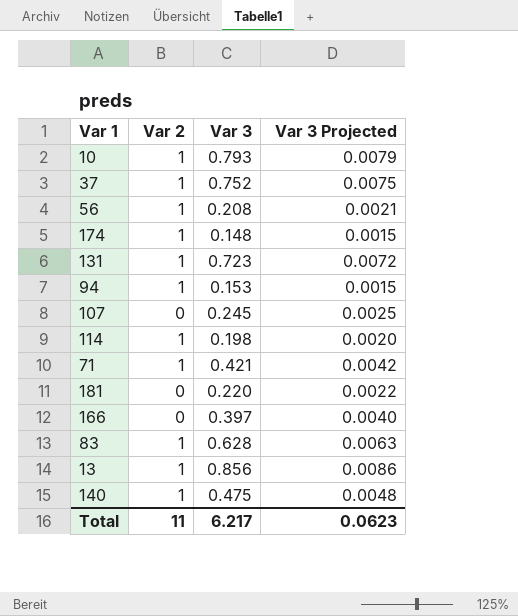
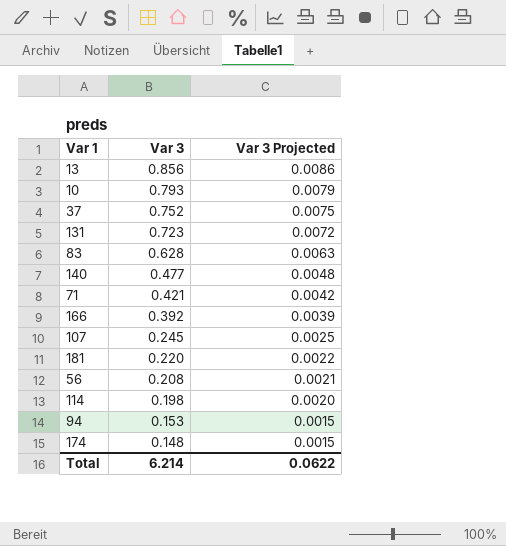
row order: none -> Var 3 descending
column Var 2 | position: 2 -> none
140 | Var 3: 0.475 -> 0.477
166 | Var 3: 0.397 -> 0.392
166 | Var 3 Projected: 0.0040 -> 0.0039
Total | Var 3: 6.217 -> 6.214
Total | Var 3 Projected: 0.0623 -> 0.0622

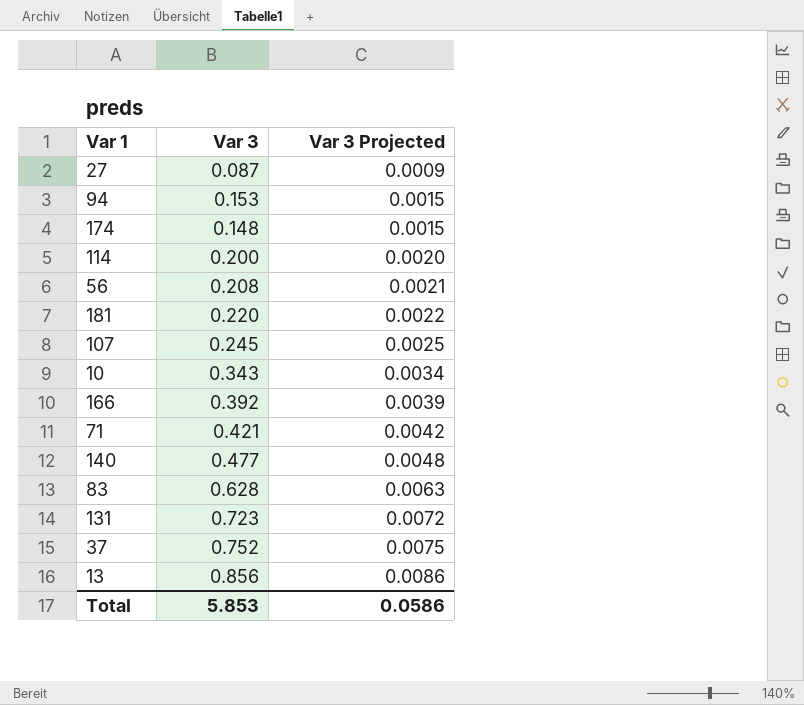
row order: Var 3 descending -> Var 3 Projected ascending
row 27: none -> 0.087 | 0.0009
114 | Var 3: 0.198 -> 0.200
10 | Var 3: 0.793 -> 0.343
10 | Var 3 Projected: 0.0079 -> 0.0034
Total | Var 3: 6.214 -> 5.853
Total | Var 3 Projected: 0.0622 -> 0.0586

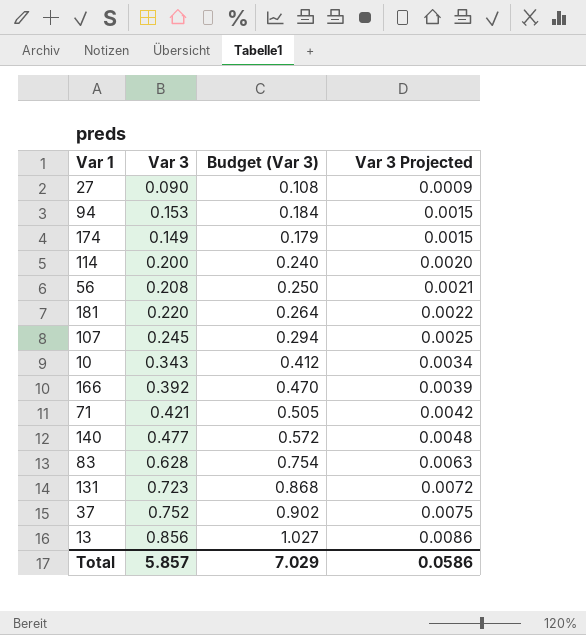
column Budget (Var 3) | formula: none -> [Var 3] * 1.2
27 | Var 3: 0.087 -> 0.090
174 | Var 3: 0.148 -> 0.149
Total | Var 3: 5.853 -> 5.857

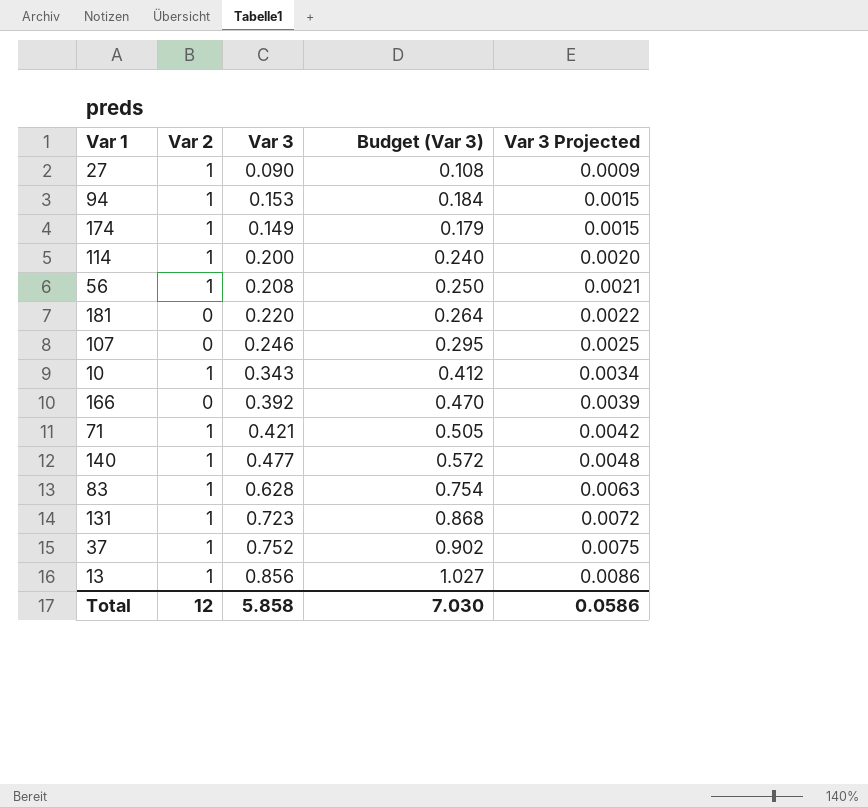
column Var 2 | position: none -> 2
107 | Var 3: 0.245 -> 0.246
107 | Budget (Var 3): 0.294 -> 0.295
Total | Var 3: 5.857 -> 5.858
Total | Budget (Var 3): 7.029 -> 7.030

